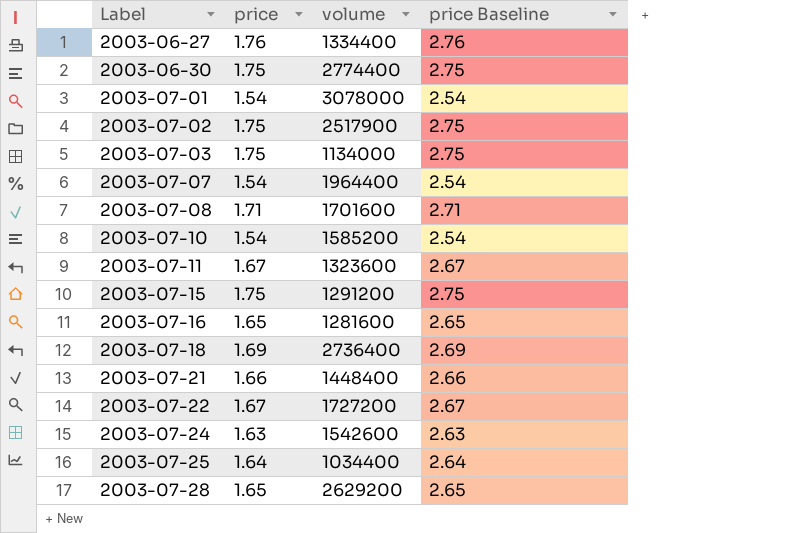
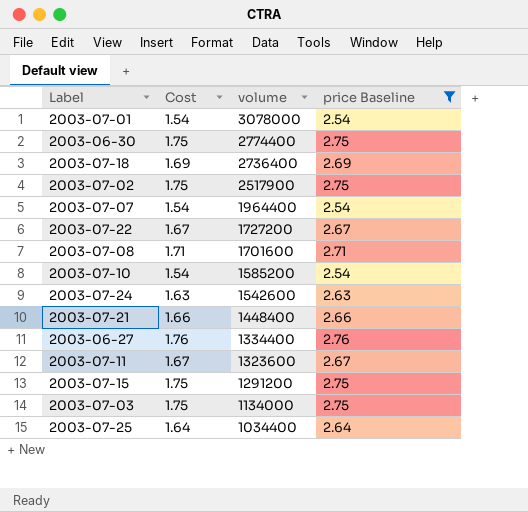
filter: none -> price Baseline != 2.65
row order: Label ascending -> volume descending
column name: price -> Cost

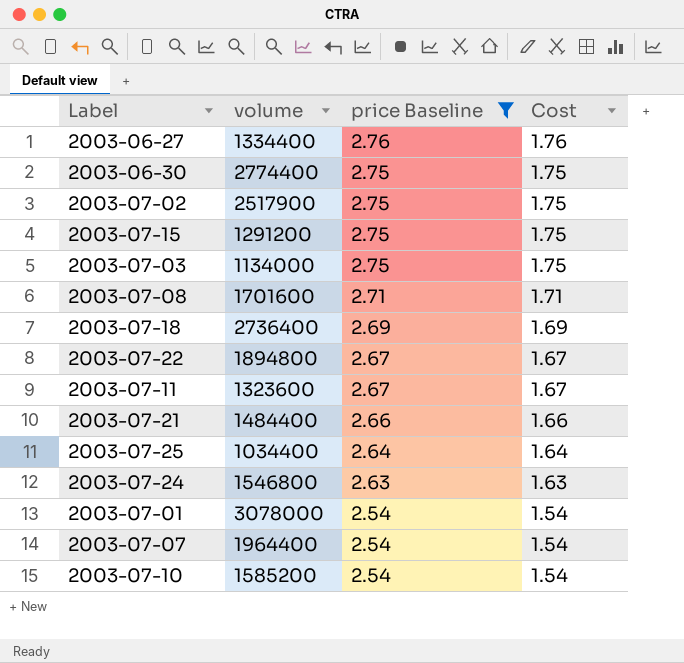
row order: volume descending -> price Baseline descending
column Cost | position: 2 -> 4
2003-07-22 | volume: 1727200 -> 1894800
2003-07-21 | volume: 1448400 -> 1484400
2003-07-24 | volume: 1542600 -> 1546800

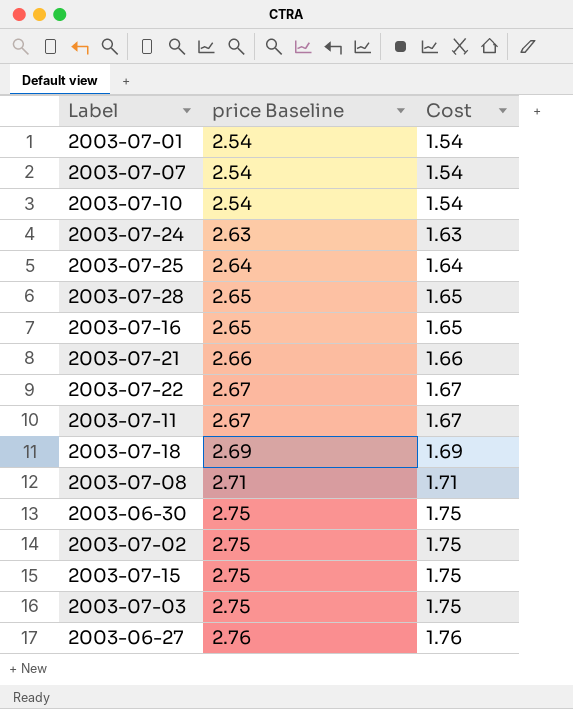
filter: price Baseline != 2.65 -> none
row order: price Baseline descending -> price Baseline ascending
column volume | position: 2 -> none

